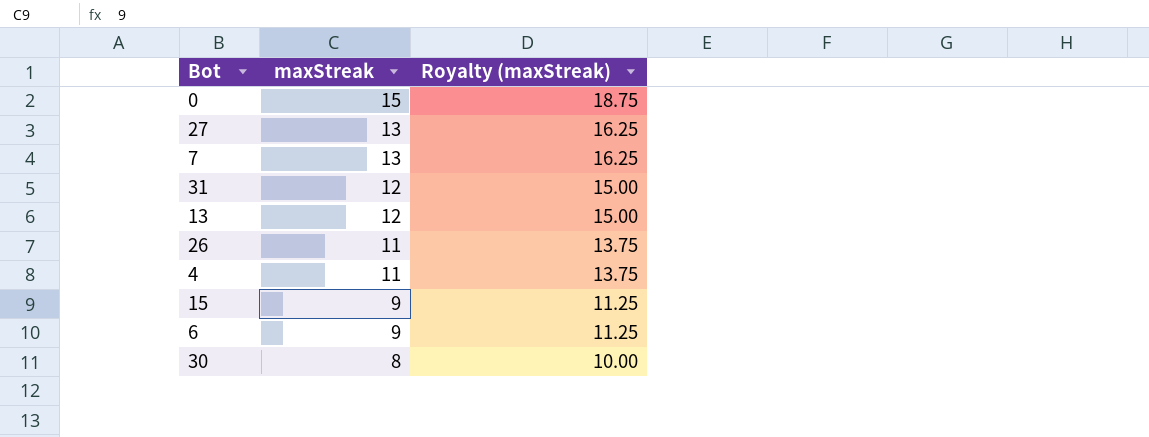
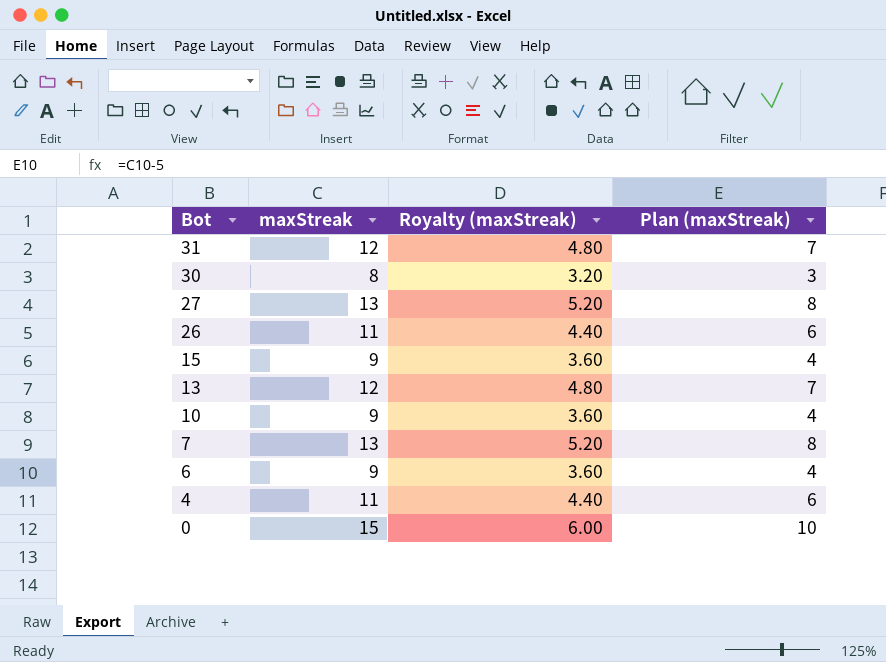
row order: maxStreak descending -> Bot descending
column Royalty (maxStreak) | formula: [maxStreak] * 1.25 -> [maxStreak] * 0.4
column Plan (maxStreak) | formula: none -> [maxStreak] - 5
row 10: none -> 9 | 3.60 | 4

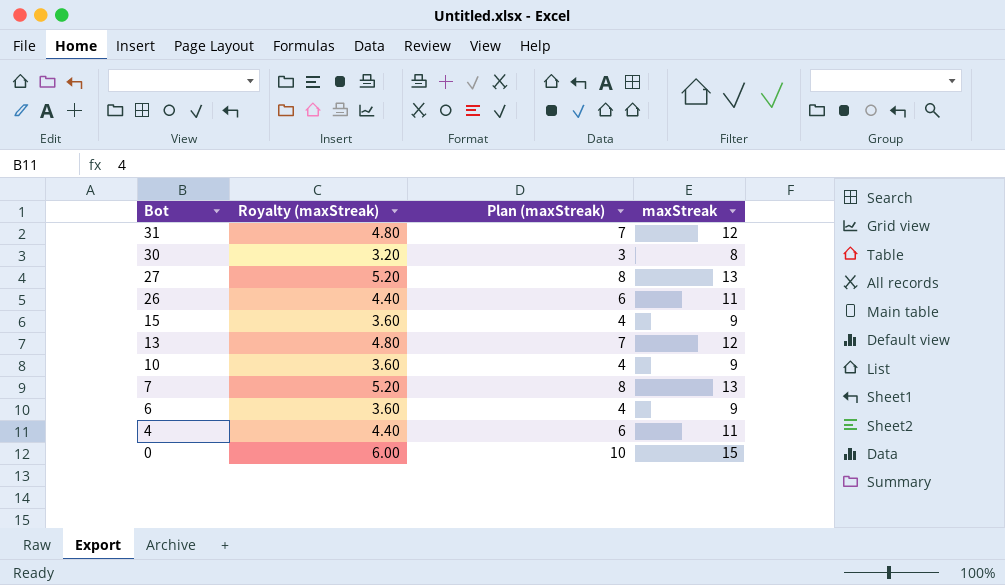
column maxStreak | position: 2 -> 4

